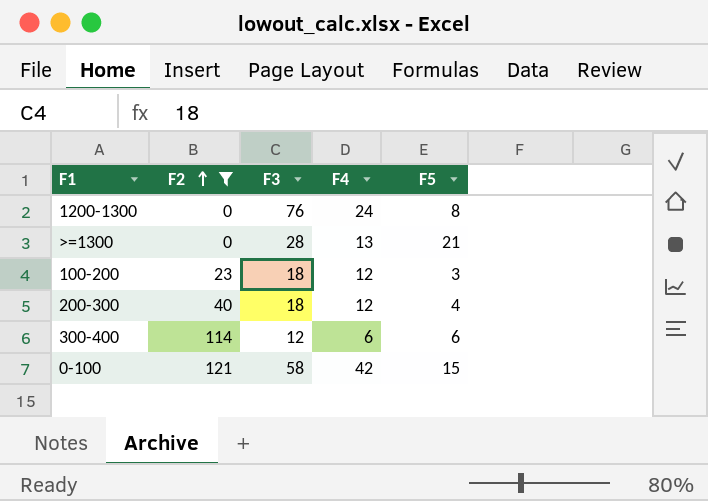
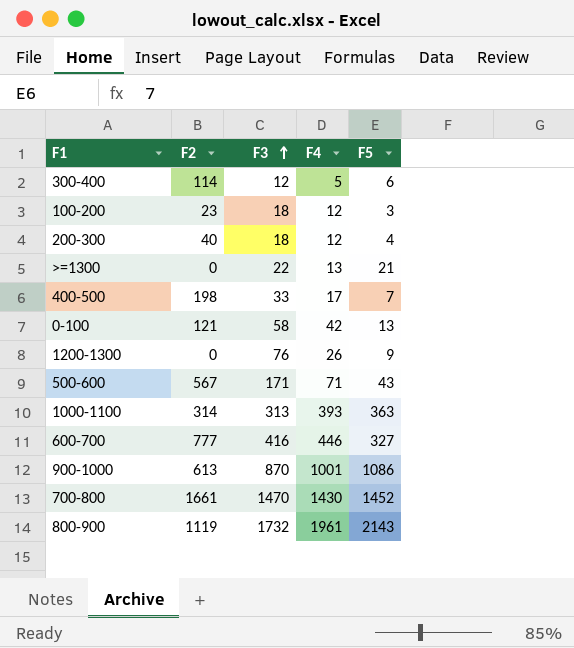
filter: F2 <= 121 -> none
row order: F2 ascending -> F3 ascending
300-400 | F4: 6 -> 5
>=1300 | F3: 28 -> 22
0-100 | F5: 15 -> 13
1200-1300 | F4: 24 -> 26
1200-1300 | F5: 8 -> 9

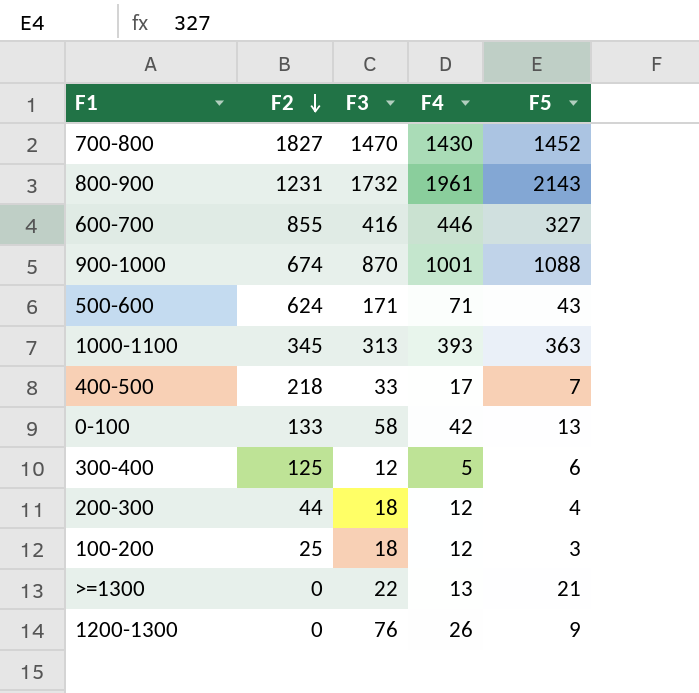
row order: F3 ascending -> F2 descending
700-800 | F2: 1661 -> 1827
800-900 | F2: 1119 -> 1231
600-700 | F2: 777 -> 855
900-1000 | F2: 613 -> 674
900-1000 | F5: 1086 -> 1088
500-600 | F2: 567 -> 624
1000-1100 | F2: 314 -> 345
400-500 | F2: 198 -> 218
0-100 | F2: 121 -> 133
300-400 | F2: 114 -> 125
200-300 | F2: 40 -> 44
100-200 | F2: 23 -> 25

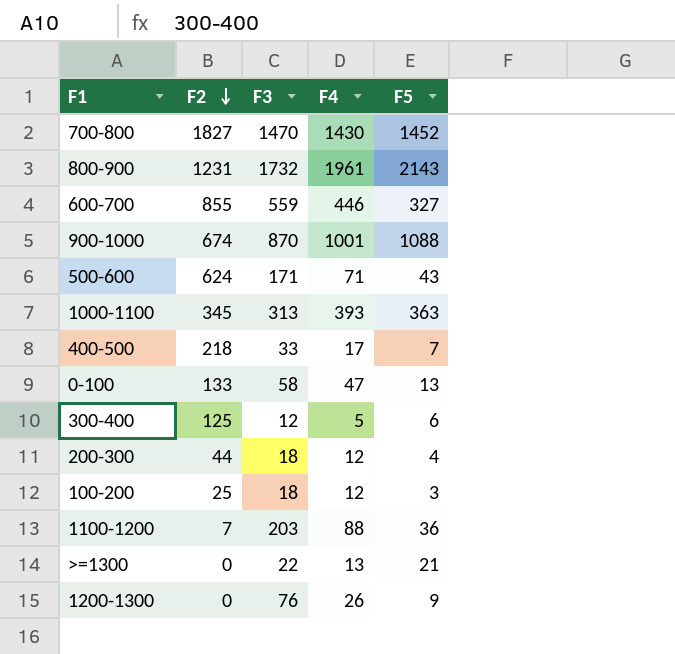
600-700 | F3: 416 -> 559
0-100 | F4: 42 -> 47
row 1100-1200: none -> 7 | 203 | 88 | 36

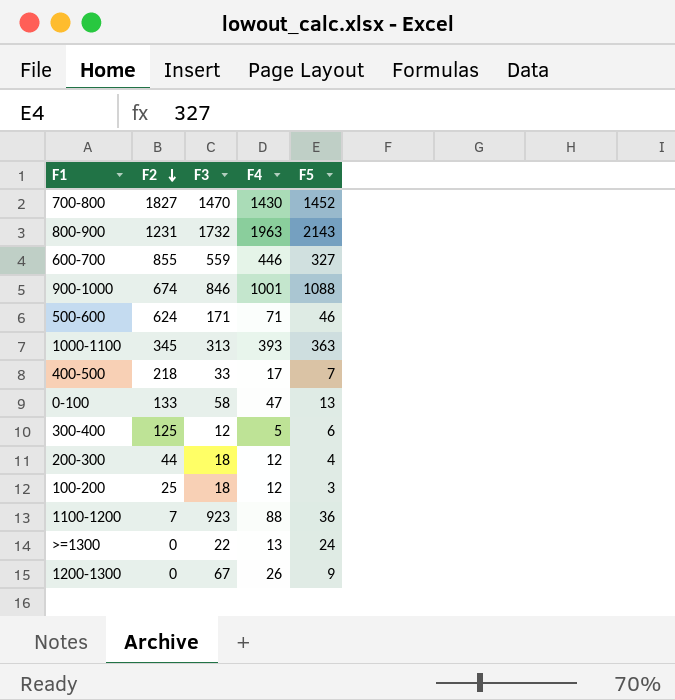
800-900 | F4: 1961 -> 1963
900-1000 | F3: 870 -> 846
500-600 | F5: 43 -> 46
1100-1200 | F3: 203 -> 923
>=1300 | F5: 21 -> 24
1200-1300 | F3: 76 -> 67

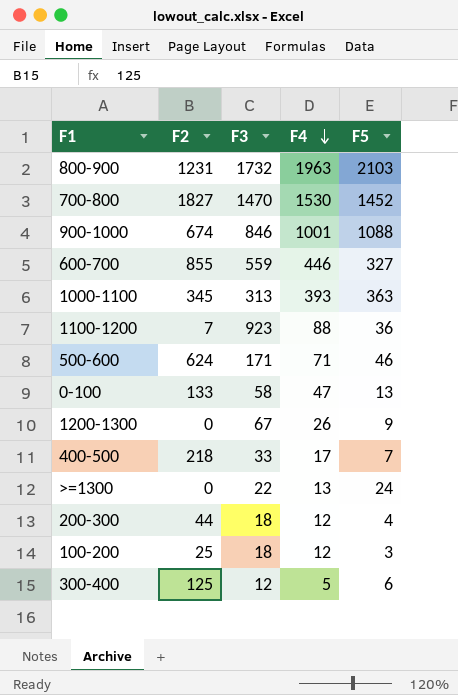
row order: F2 descending -> F4 descending
800-900 | F5: 2143 -> 2103
700-800 | F4: 1430 -> 1530

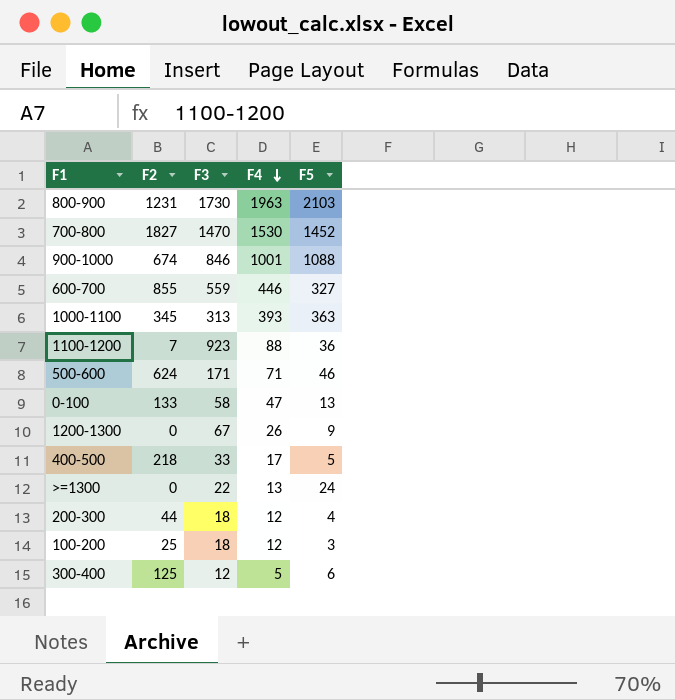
800-900 | F3: 1732 -> 1730
400-500 | F5: 7 -> 5

